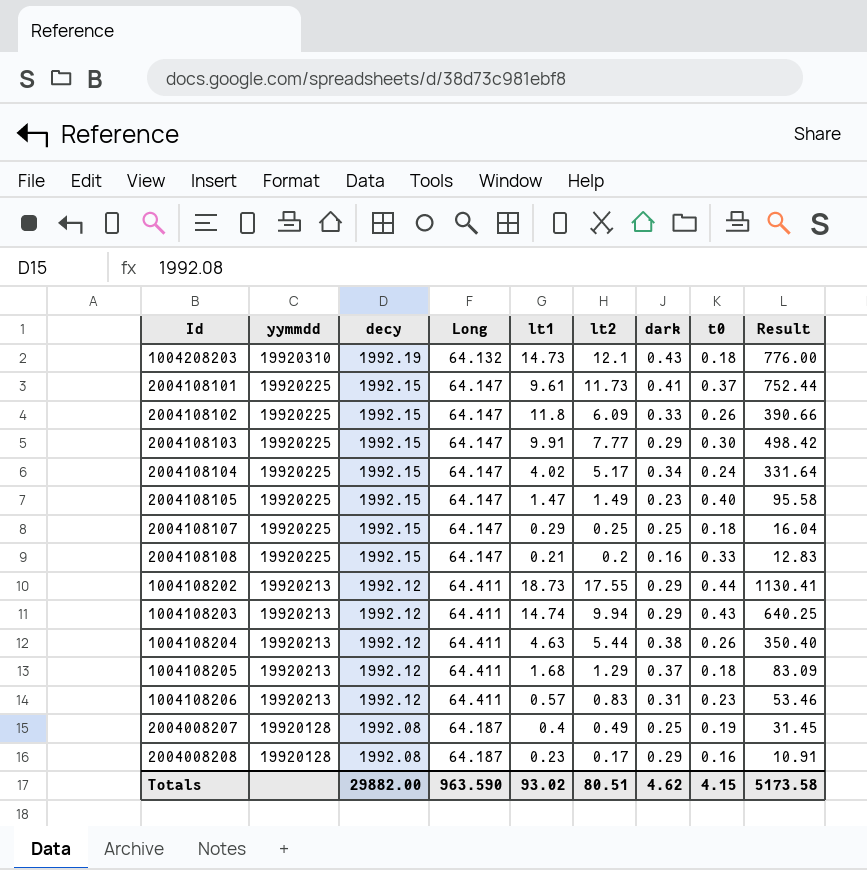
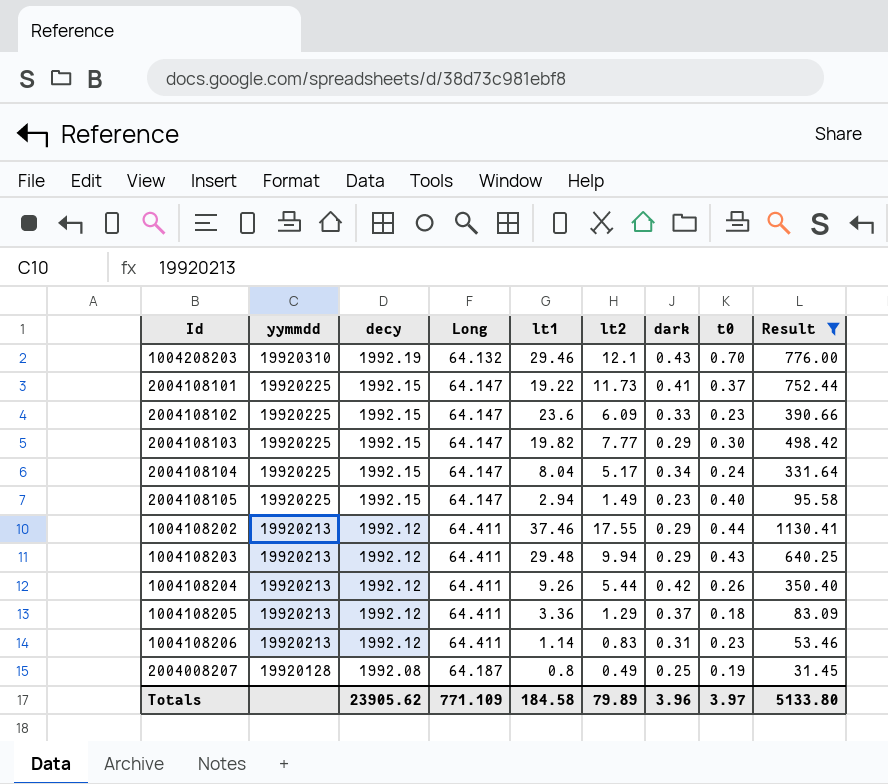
filter: none -> Result >= 31.45
1004208203 | lt1: 14.73 -> 29.46
1004208203 | t0: 0.18 -> 0.70
2004108101 | lt1: 9.61 -> 19.22
2004108102 | lt1: 11.8 -> 23.6
2004108102 | t0: 0.26 -> 0.23
2004108103 | lt1: 9.91 -> 19.82
2004108104 | lt1: 4.02 -> 8.04
2004108105 | lt1: 1.47 -> 2.94
1004108202 | lt1: 18.73 -> 37.46
1004108203 | lt1: 14.74 -> 29.48
1004108204 | lt1: 4.63 -> 9.26
1004108204 | dark: 0.38 -> 0.42
1004108205 | lt1: 1.68 -> 3.36
1004108206 | lt1: 0.57 -> 1.14
2004008207 | lt1: 0.4 -> 0.8
Totals | decy: 29882.00 -> 23905.62
Totals | Long: 963.590 -> 771.109
Totals | lt1: 93.02 -> 184.58
Totals | lt2: 80.51 -> 79.89
Totals | dark: 4.62 -> 3.96
Totals | t0: 4.15 -> 3.97
Totals | Result: 5173.58 -> 5133.80

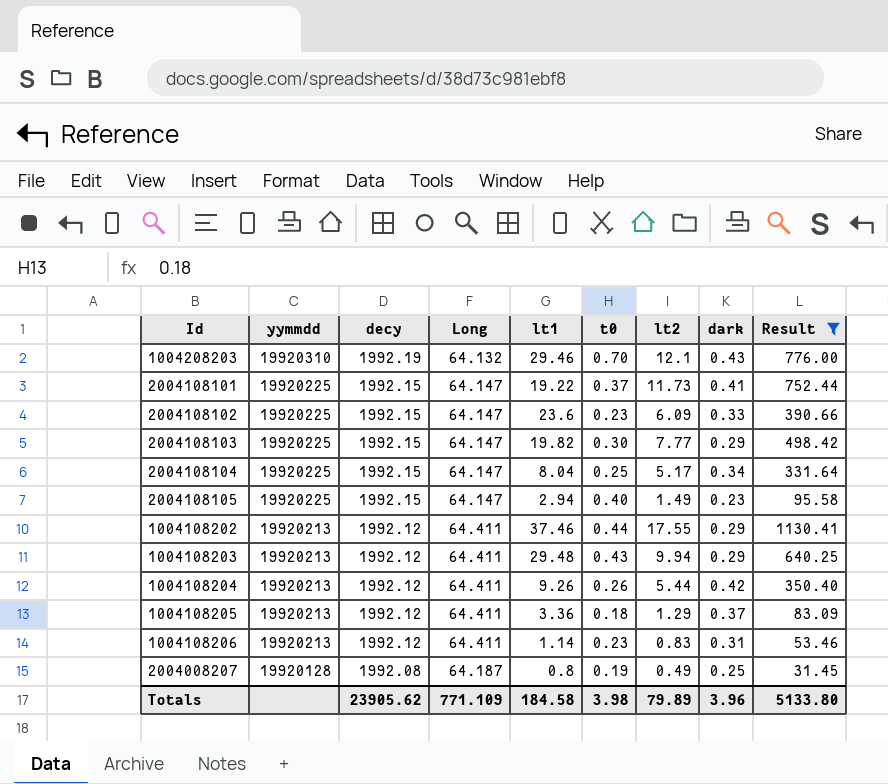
column t0 | position: 8 -> 6
2004108104 | t0: 0.24 -> 0.25
Totals | t0: 3.97 -> 3.98

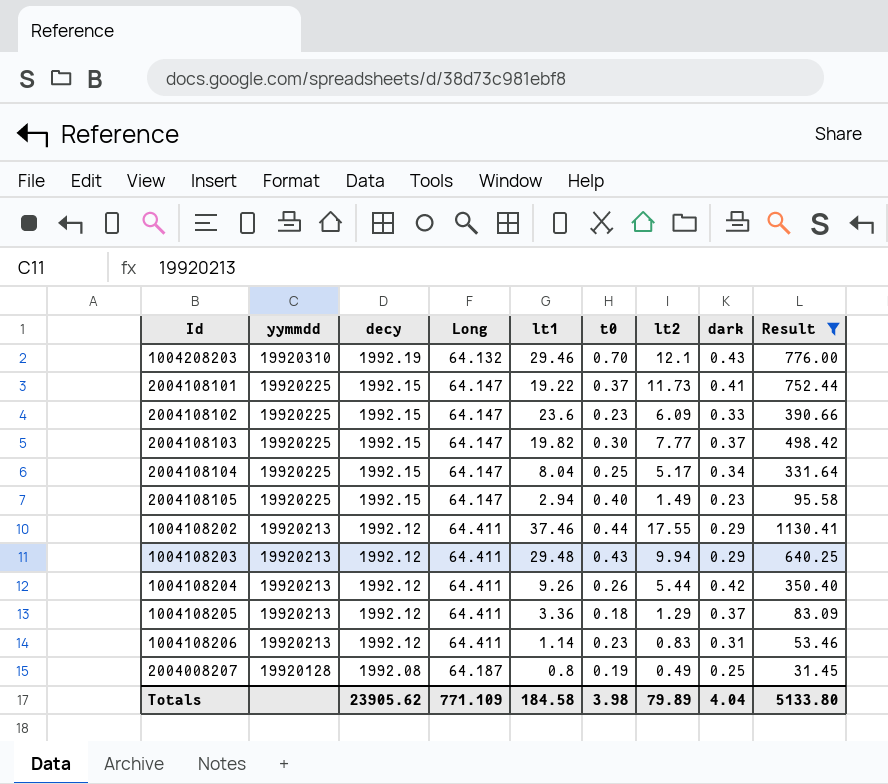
2004108103 | dark: 0.29 -> 0.37
Totals | dark: 3.96 -> 4.04

